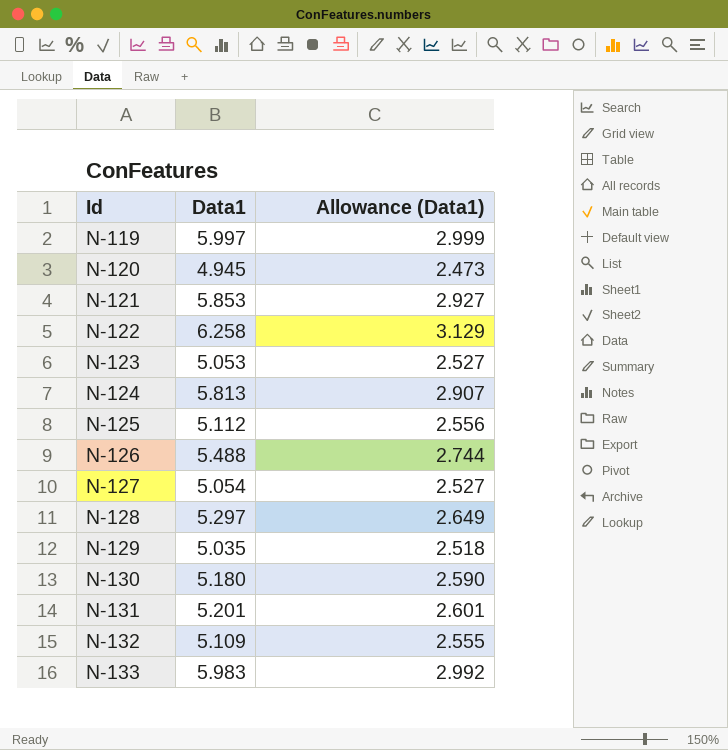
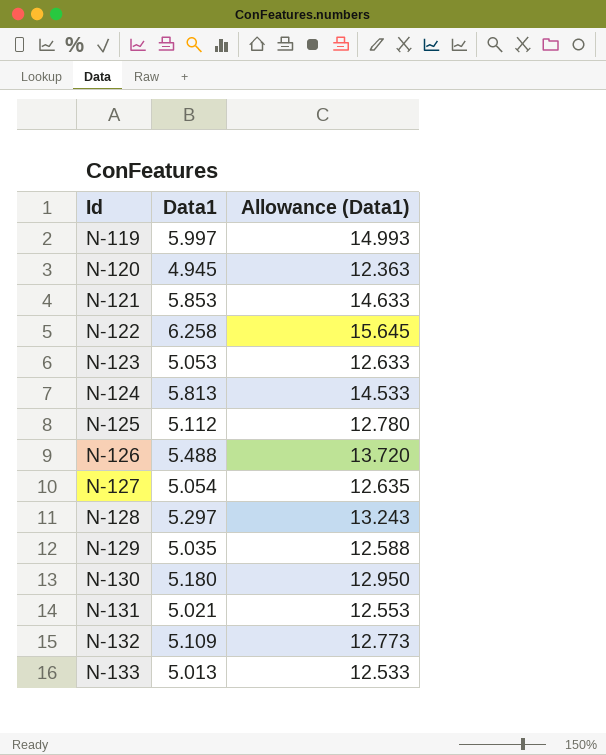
column Allowance (Data1) | formula: [Data1] * 0.5 -> [Data1] * 2.5
N-131 | Data1: 5.201 -> 5.021
N-133 | Data1: 5.983 -> 5.013

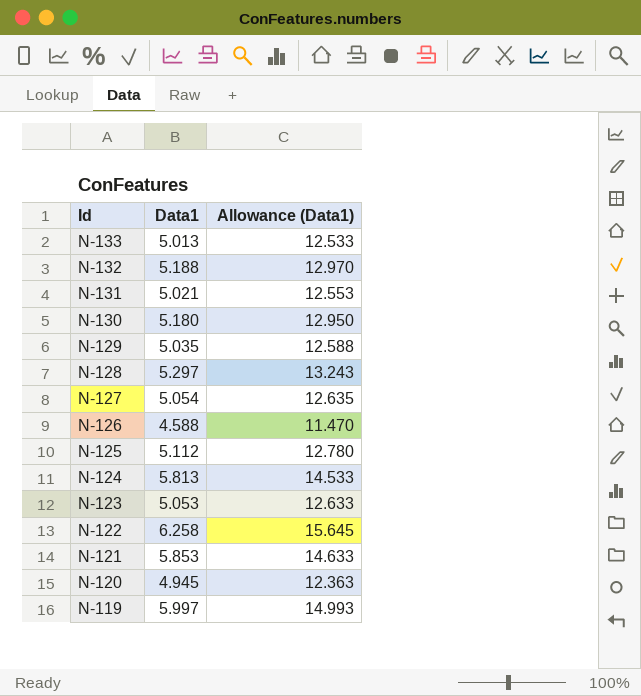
row order: Id ascending -> Id descending
N-132 | Data1: 5.109 -> 5.188
N-132 | Allowance (Data1): 12.773 -> 12.970
N-126 | Data1: 5.488 -> 4.588
N-126 | Allowance (Data1): 13.720 -> 11.470

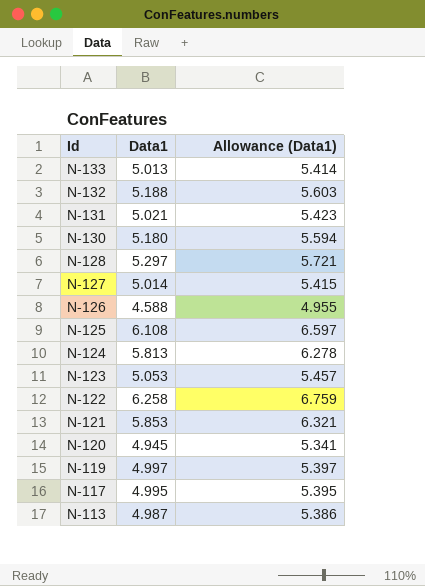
column Allowance (Data1) | formula: [Data1] * 2.5 -> [Data1] * 1.08
row N-129: 5.035 | 12.588 -> none
N-127 | Data1: 5.054 -> 5.014
N-125 | Data1: 5.112 -> 6.108
N-119 | Data1: 5.997 -> 4.997
row N-117: none -> 4.995 | 5.395
row N-113: none -> 4.987 | 5.386

